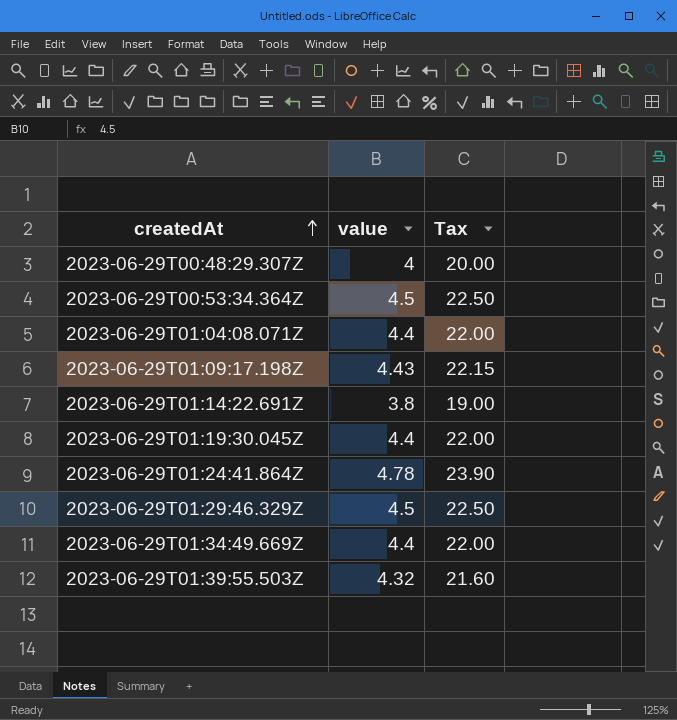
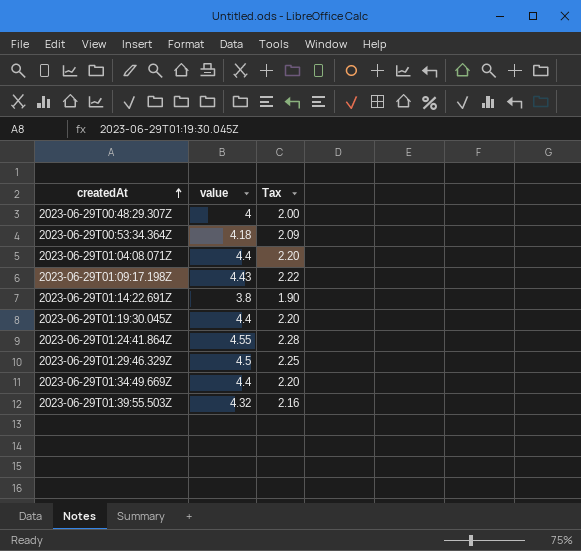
column Tax | formula: [value] * 5 -> [value] * 0.5
2023-06-29T00:53:34.364Z | value: 4.5 -> 4.18
2023-06-29T01:24:41.864Z | value: 4.78 -> 4.55

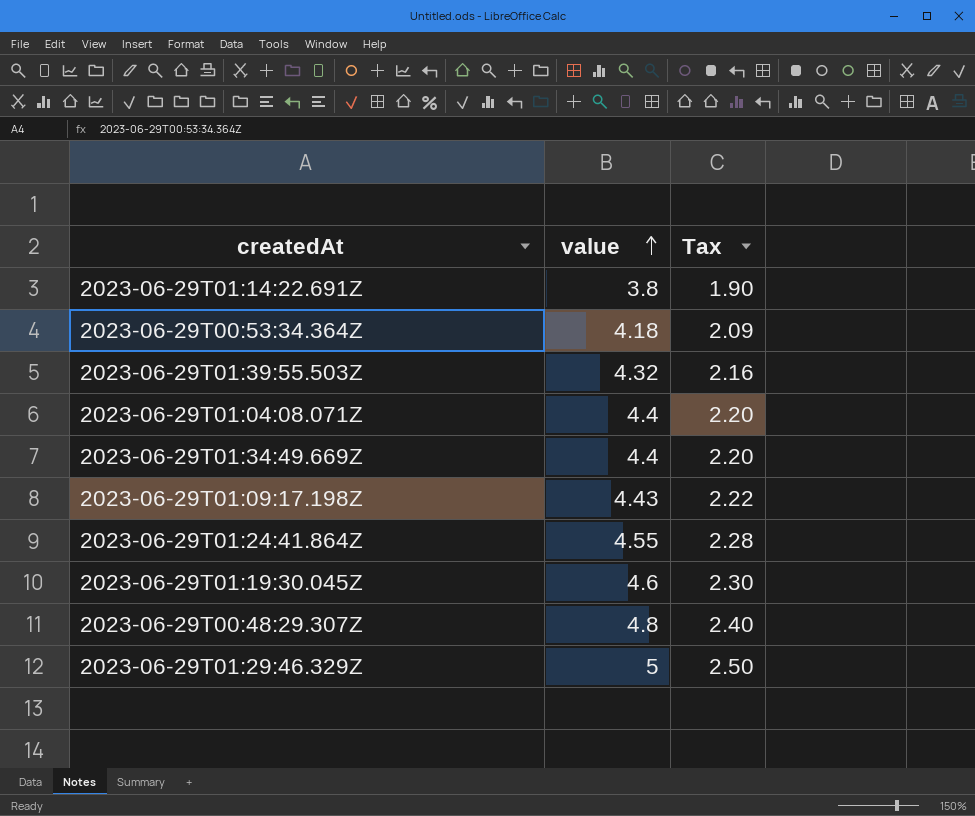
row order: createdAt ascending -> value ascending
2023-06-29T01:19:30.045Z | value: 4.4 -> 4.6
2023-06-29T01:19:30.045Z | Tax: 2.20 -> 2.30
2023-06-29T00:48:29.307Z | value: 4 -> 4.8
2023-06-29T00:48:29.307Z | Tax: 2.00 -> 2.40
2023-06-29T01:29:46.329Z | value: 4.5 -> 5
2023-06-29T01:29:46.329Z | Tax: 2.25 -> 2.50

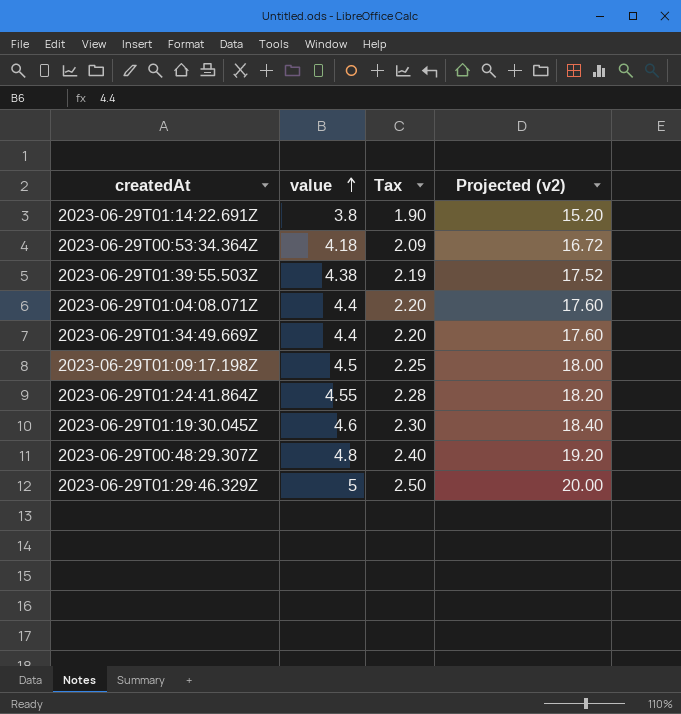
column Projected (v2) | formula: none -> [value] * 4
2023-06-29T01:39:55.503Z | value: 4.32 -> 4.38
2023-06-29T01:39:55.503Z | Tax: 2.16 -> 2.19
2023-06-29T01:09:17.198Z | value: 4.43 -> 4.5
2023-06-29T01:09:17.198Z | Tax: 2.22 -> 2.25

